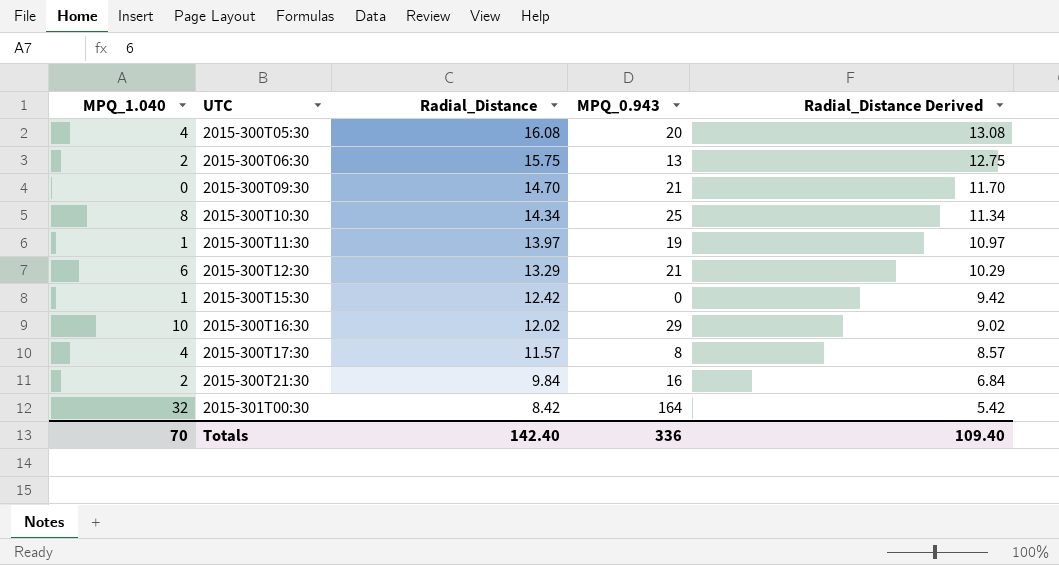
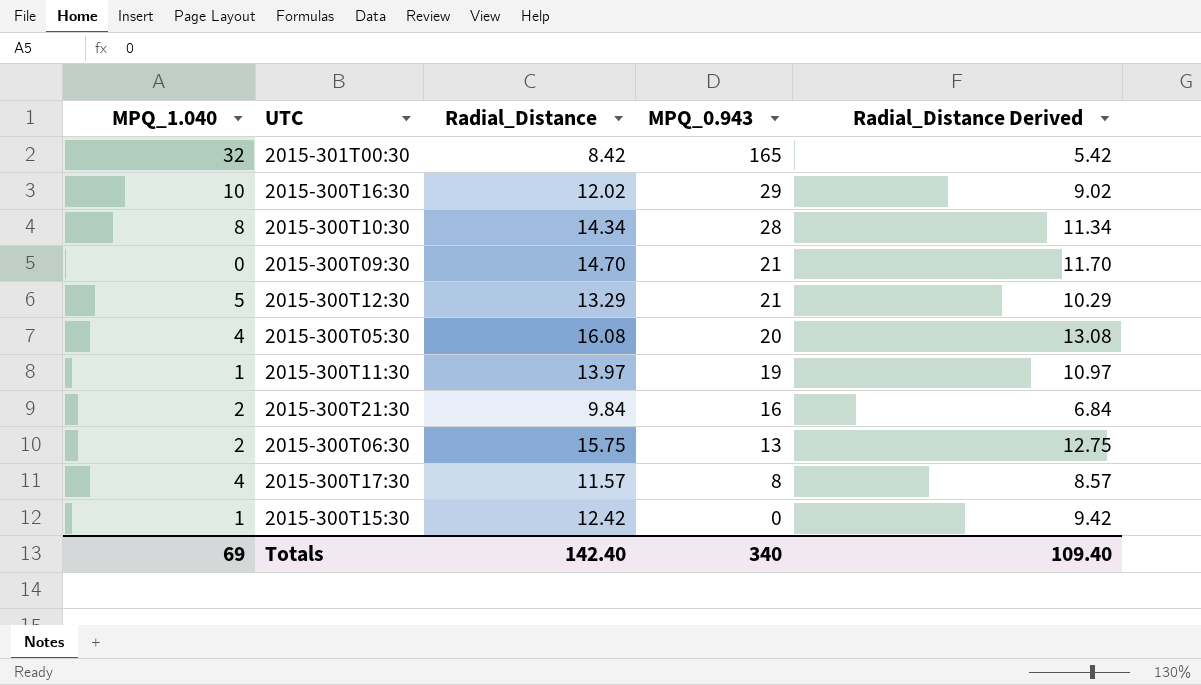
row order: UTC ascending -> MPQ_0.943 descending
2015-301T00:30 | MPQ_0.943: 164 -> 165
2015-300T10:30 | MPQ_0.943: 25 -> 28
2015-300T12:30 | MPQ_1.040: 6 -> 5
Totals | MPQ_1.040: 70 -> 69
Totals | MPQ_0.943: 336 -> 340

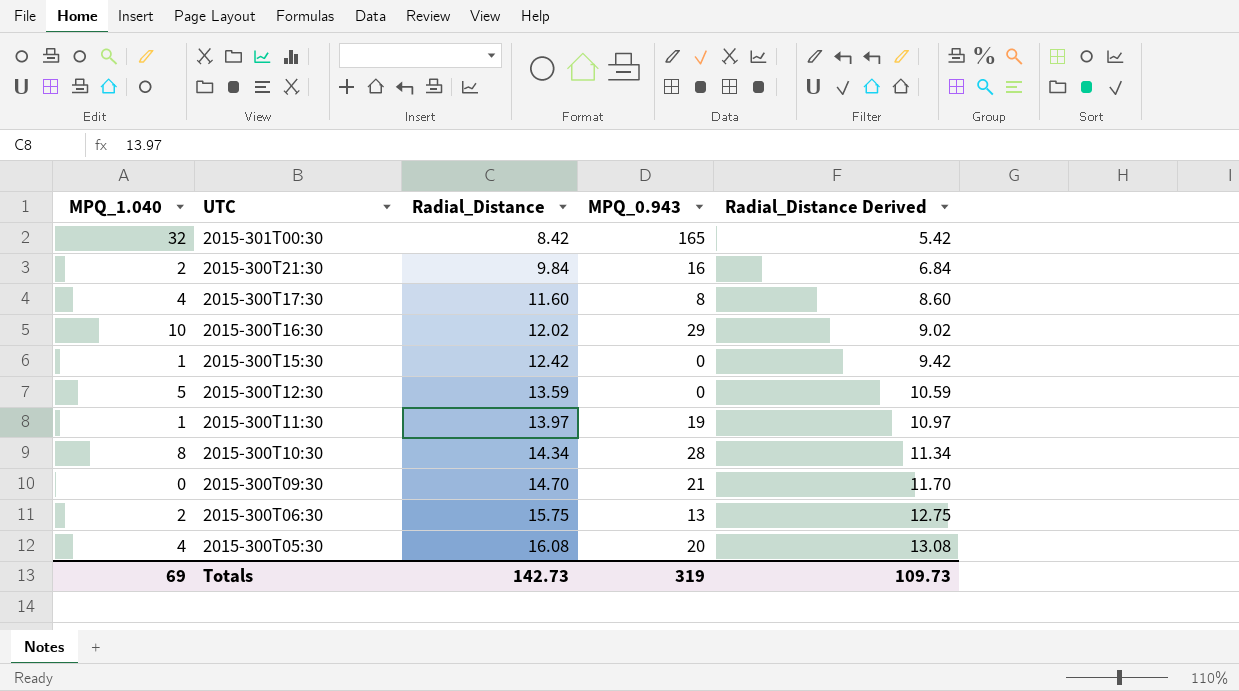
row order: MPQ_0.943 descending -> UTC descending
2015-300T17:30 | Radial_Distance: 11.57 -> 11.60
2015-300T17:30 | Radial_Distance Derived: 8.57 -> 8.60
2015-300T12:30 | Radial_Distance: 13.29 -> 13.59
2015-300T12:30 | MPQ_0.943: 21 -> 0
2015-300T12:30 | Radial_Distance Derived: 10.29 -> 10.59
Totals | Radial_Distance: 142.40 -> 142.73
Totals | MPQ_0.943: 340 -> 319
Totals | Radial_Distance Derived: 109.40 -> 109.73

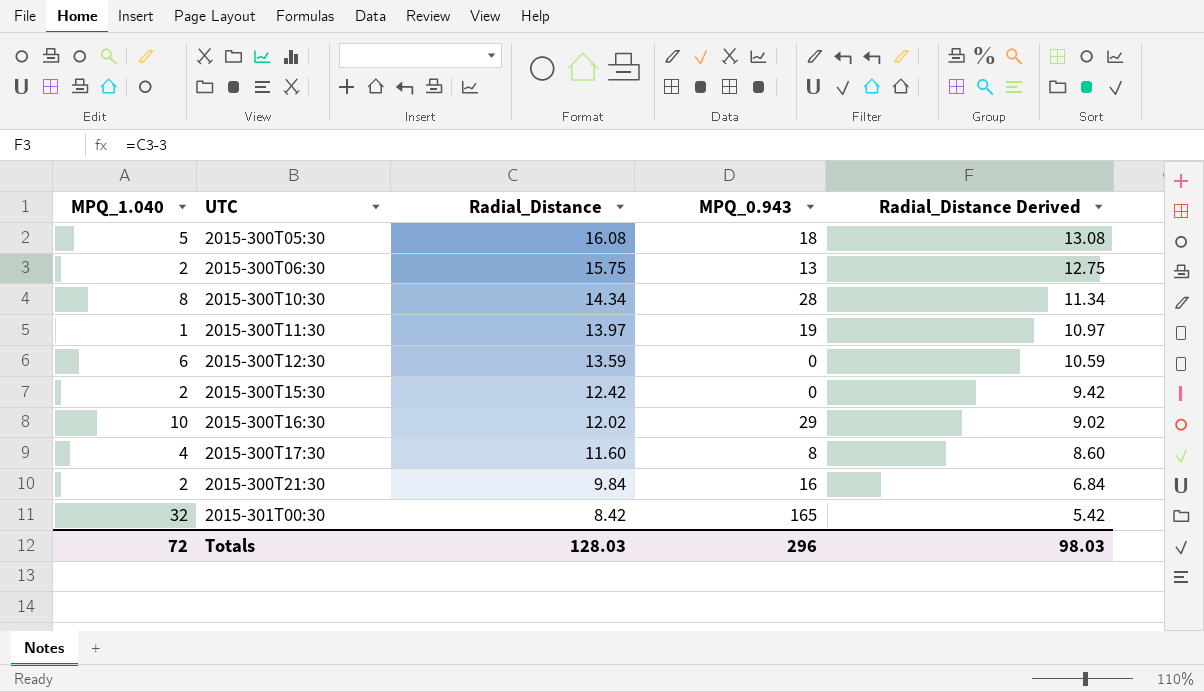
row order: UTC descending -> UTC ascending
row 2015-300T09:30: 0 | 14.70 | 21 | 11.70 -> none
2015-300T05:30 | MPQ_1.040: 4 -> 5
2015-300T05:30 | MPQ_0.943: 20 -> 18
2015-300T12:30 | MPQ_1.040: 5 -> 6
2015-300T15:30 | MPQ_1.040: 1 -> 2
Totals | MPQ_1.040: 69 -> 72
Totals | Radial_Distance: 142.73 -> 128.03
Totals | MPQ_0.943: 319 -> 296
Totals | Radial_Distance Derived: 109.73 -> 98.03

